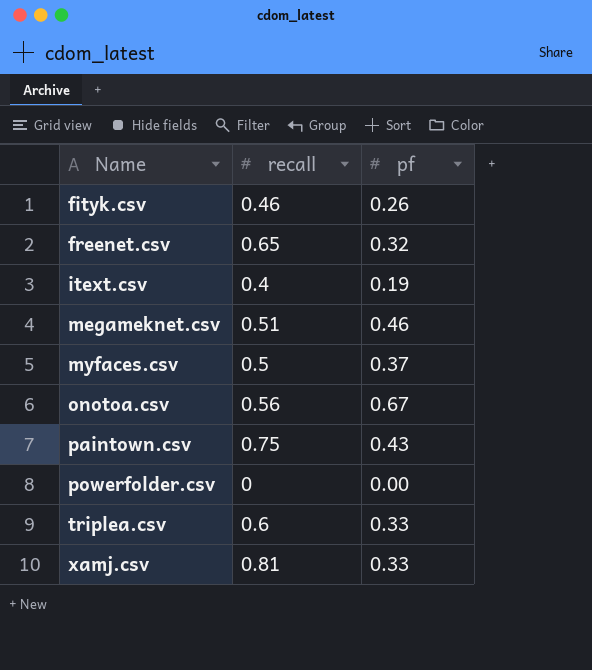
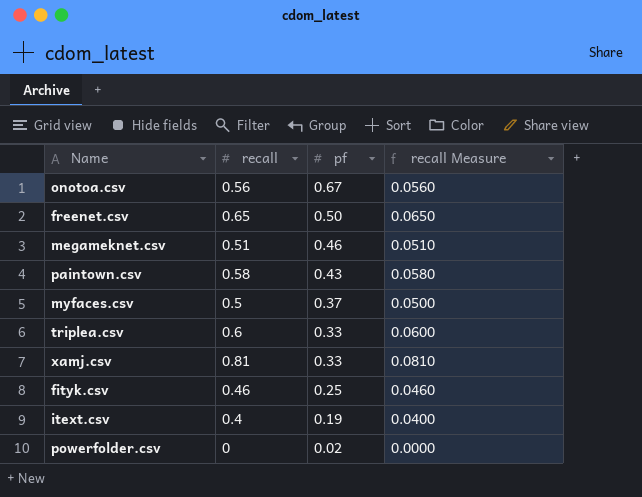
row order: Name ascending -> pf descending
column recall Measure | formula: none -> [recall] * 0.1
freenet.csv | pf: 0.32 -> 0.50
paintown.csv | recall: 0.75 -> 0.58
fityk.csv | pf: 0.26 -> 0.25
powerfolder.csv | pf: 0.00 -> 0.02

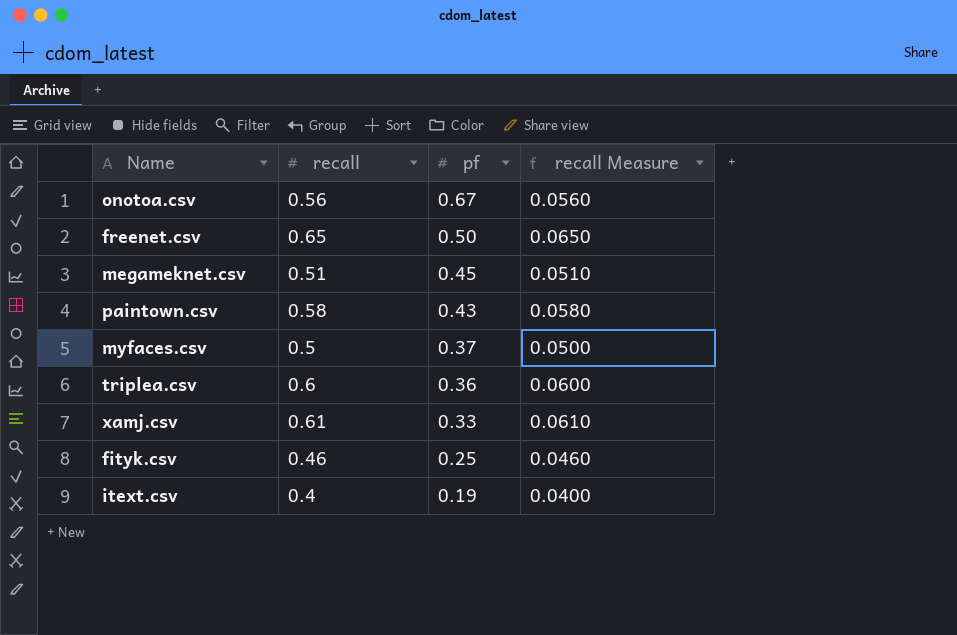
row powerfolder.csv: 0 | 0.02 | 0.0000 -> none
megameknet.csv | pf: 0.46 -> 0.45
triplea.csv | pf: 0.33 -> 0.36
xamj.csv | recall: 0.81 -> 0.61
xamj.csv | recall Measure: 0.0810 -> 0.0610

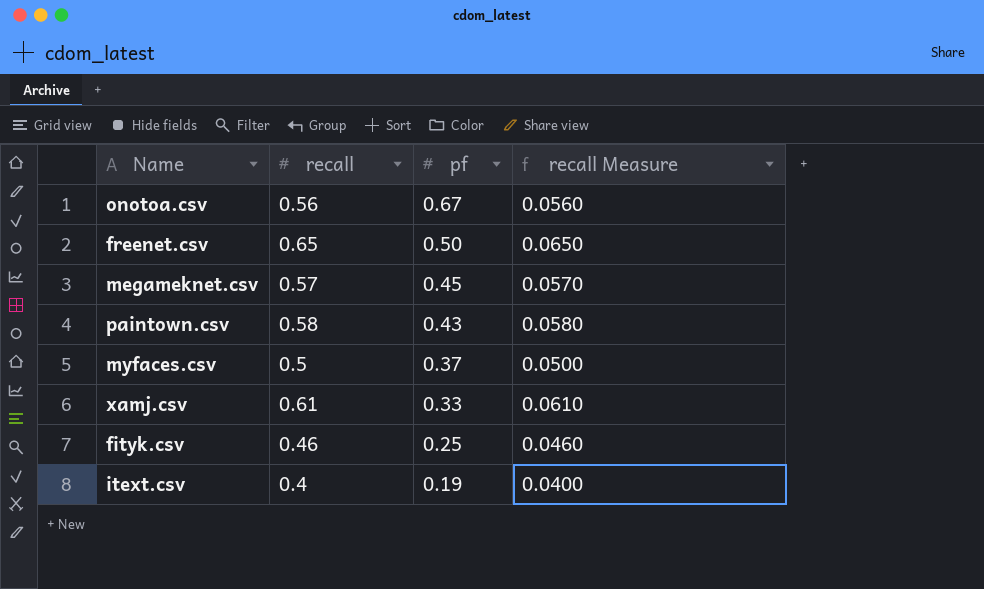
row triplea.csv: 0.6 | 0.36 | 0.0600 -> none
megameknet.csv | recall: 0.51 -> 0.57
megameknet.csv | recall Measure: 0.0510 -> 0.0570

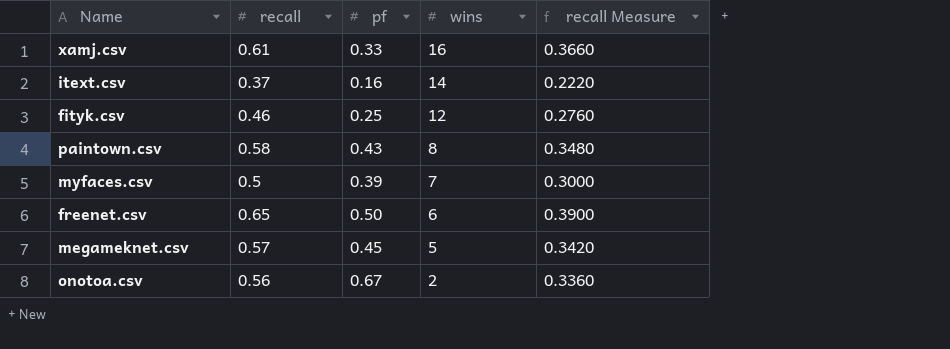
row order: pf descending -> wins descending
column wins | position: none -> 4
column recall Measure | formula: [recall] * 0.1 -> [recall] * 0.6
itext.csv | recall: 0.4 -> 0.37
itext.csv | pf: 0.19 -> 0.16
myfaces.csv | pf: 0.37 -> 0.39

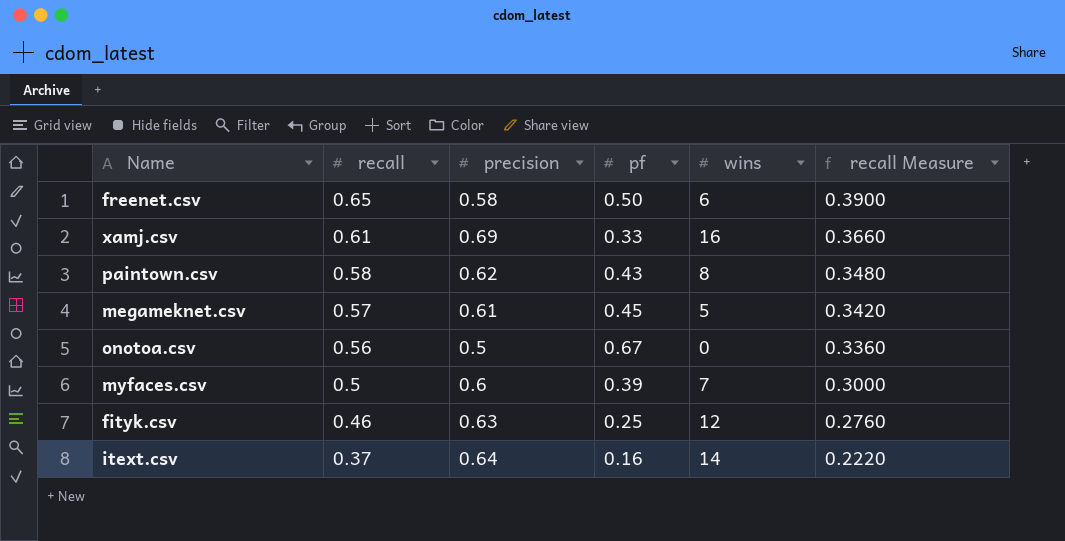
row order: wins descending -> recall descending
column precision | position: none -> 3
onotoa.csv | wins: 2 -> 0

